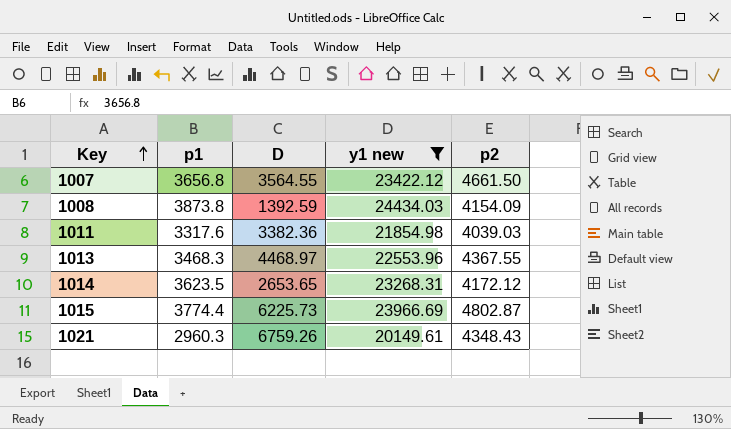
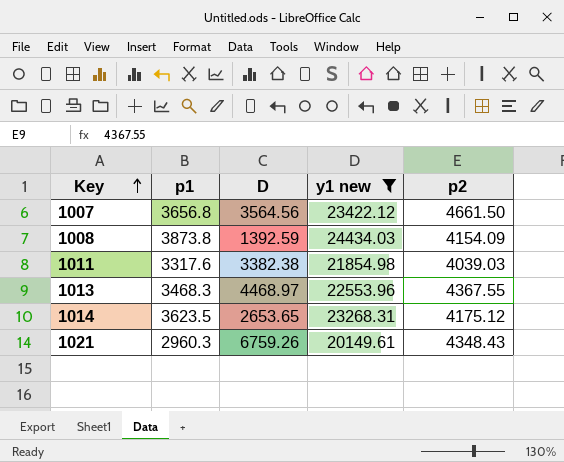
row 1015: 3774.4 | 6225.73 | 23966.69 | 4802.87 -> none
1007 | D: 3564.55 -> 3564.56
1011 | D: 3382.36 -> 3382.38
1014 | p2: 4172.12 -> 4175.12

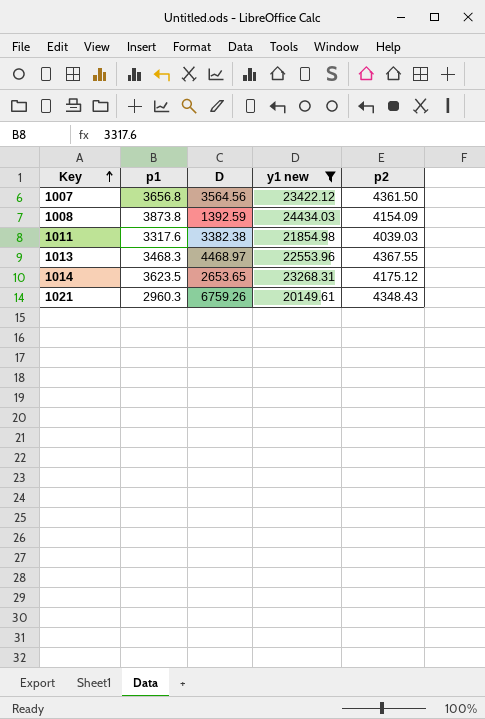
1007 | p2: 4661.50 -> 4361.50

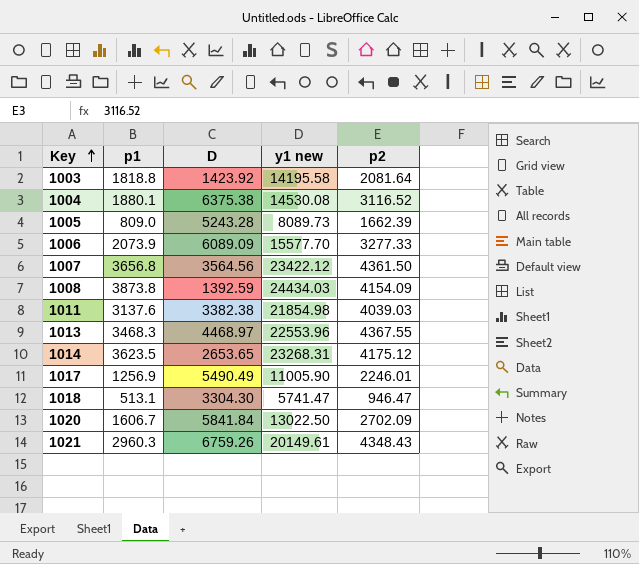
filter: y1 new >= 20149.61 -> none
1011 | p1: 3317.6 -> 3137.6

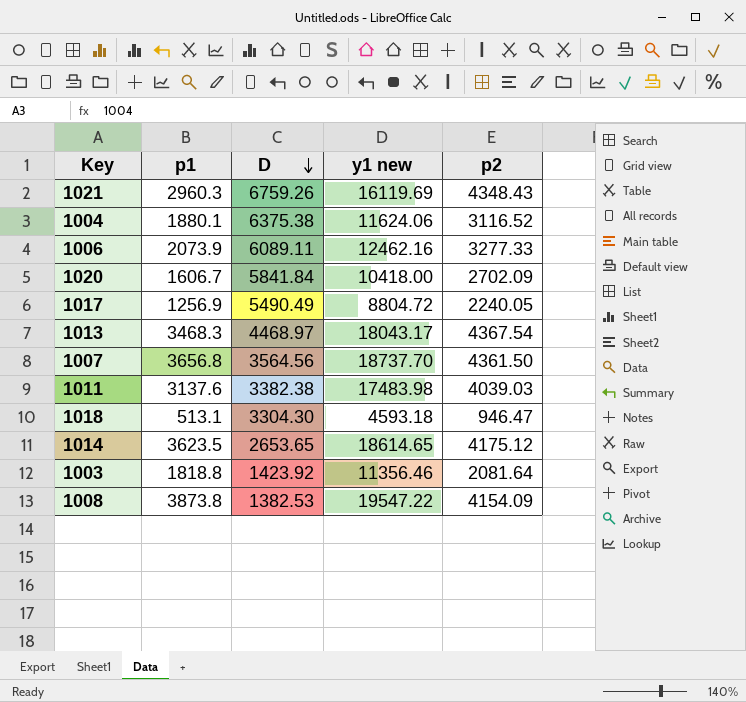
row order: Key ascending -> D descending
row 1005: 809.0 | 5243.28 | 8089.73 | 1662.39 -> none
1021 | y1 new: 20149.61 -> 16119.69
1004 | y1 new: 14530.08 -> 11624.06
1006 | D: 6089.09 -> 6089.11
1006 | y1 new: 15577.70 -> 12462.16
1020 | y1 new: 13022.50 -> 10418.00
1017 | y1 new: 11005.90 -> 8804.72
1017 | p2: 2246.01 -> 2240.05
1013 | y1 new: 22553.96 -> 18043.17
1013 | p2: 4367.55 -> 4367.54
1007 | y1 new: 23422.12 -> 18737.70
1011 | y1 new: 21854.98 -> 17483.98
1018 | y1 new: 5741.47 -> 4593.18
1014 | y1 new: 23268.31 -> 18614.65
1003 | y1 new: 14195.58 -> 11356.46
1008 | D: 1392.59 -> 1382.53
1008 | y1 new: 24434.03 -> 19547.22

